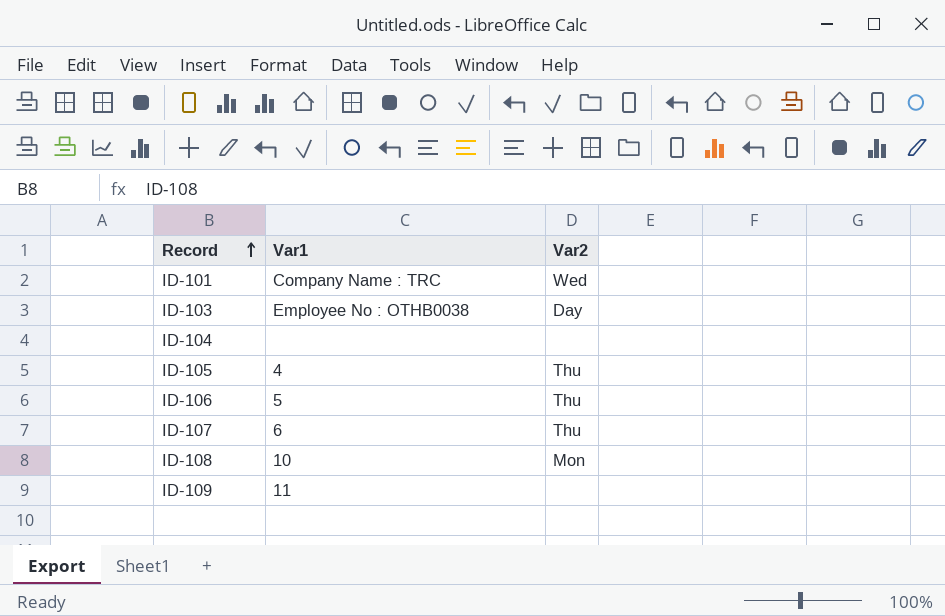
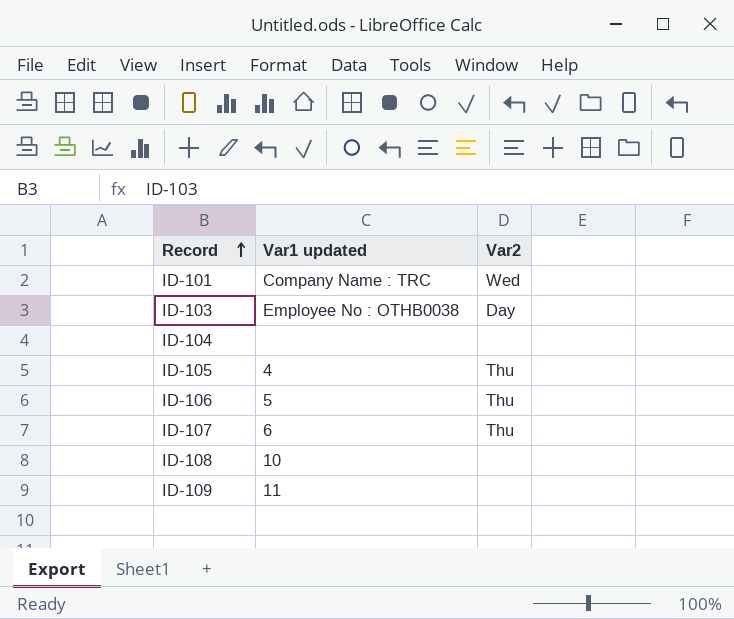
column name: Var1 -> Var1 updated
ID-108 | Var2: Mon -> none

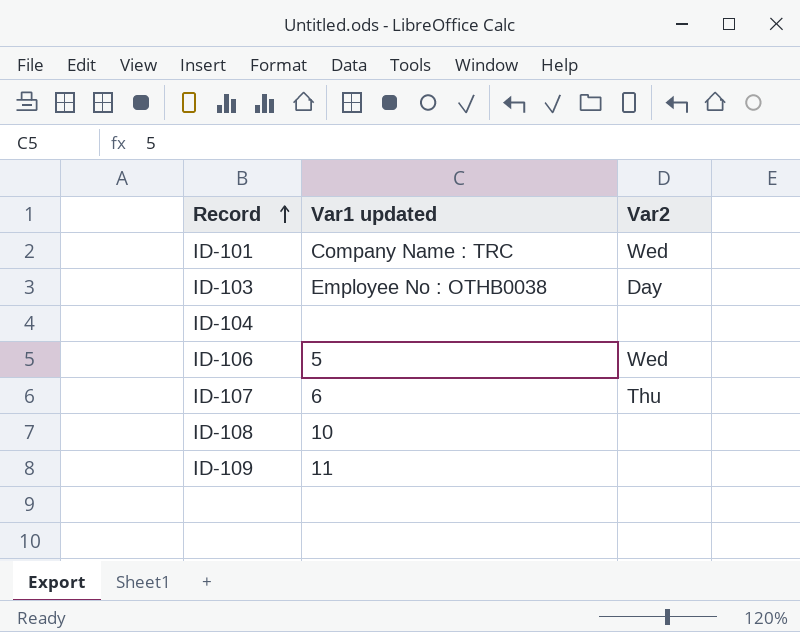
row ID-105: 4 | Thu -> none
ID-106 | Var2: Thu -> Wed

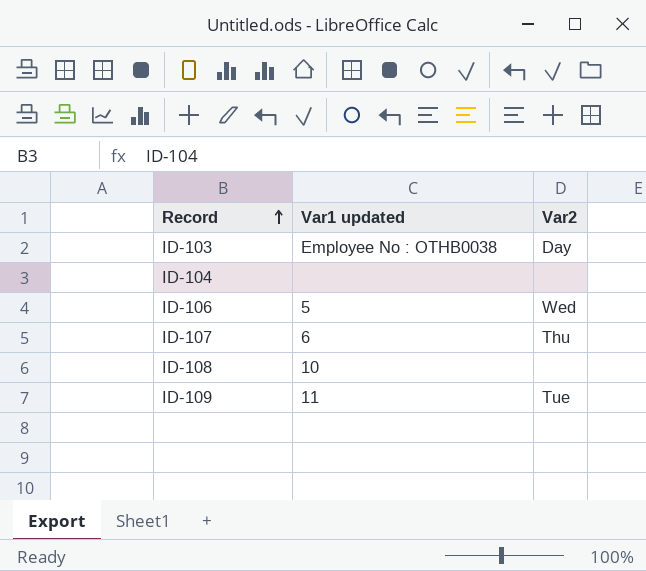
row ID-101: Company Name : TRC | Wed -> none
ID-109 | Var2: none -> Tue

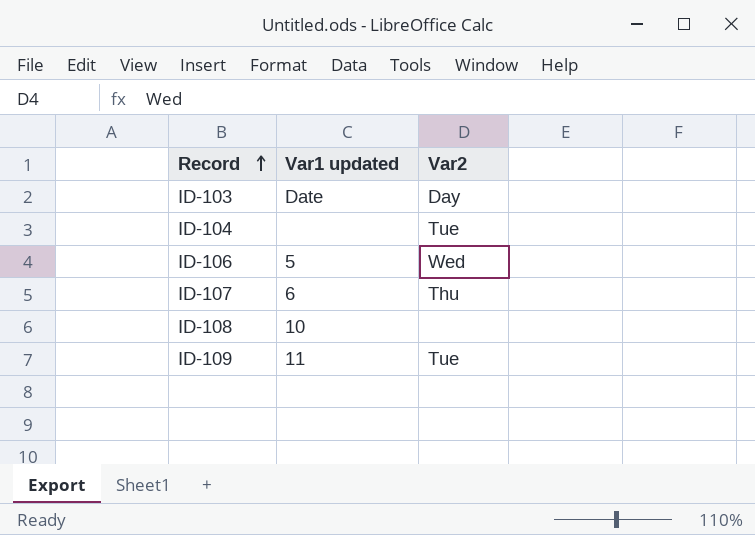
ID-103 | Var1 updated: Employee No : OTHB0038 -> Date
ID-104 | Var2: none -> Tue

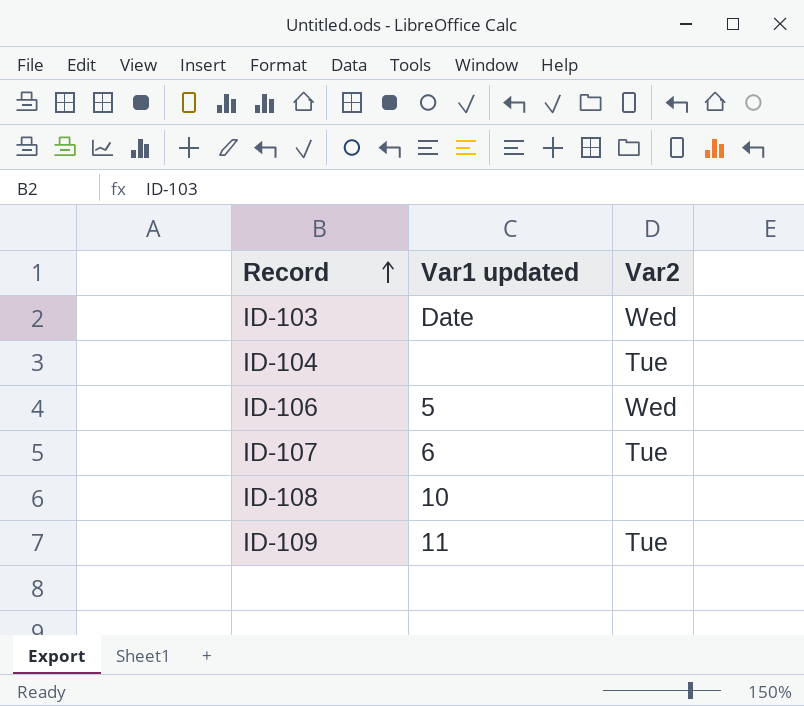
ID-103 | Var2: Day -> Wed
ID-107 | Var2: Thu -> Tue

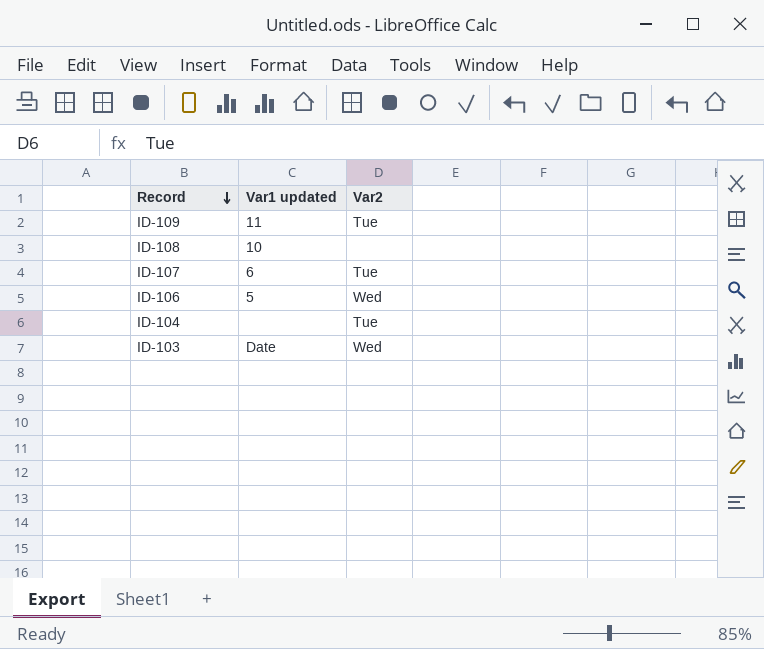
row order: Record ascending -> Record descending

